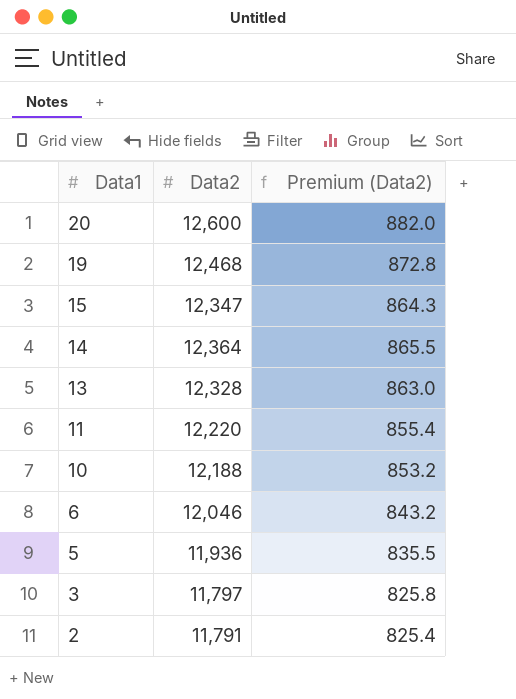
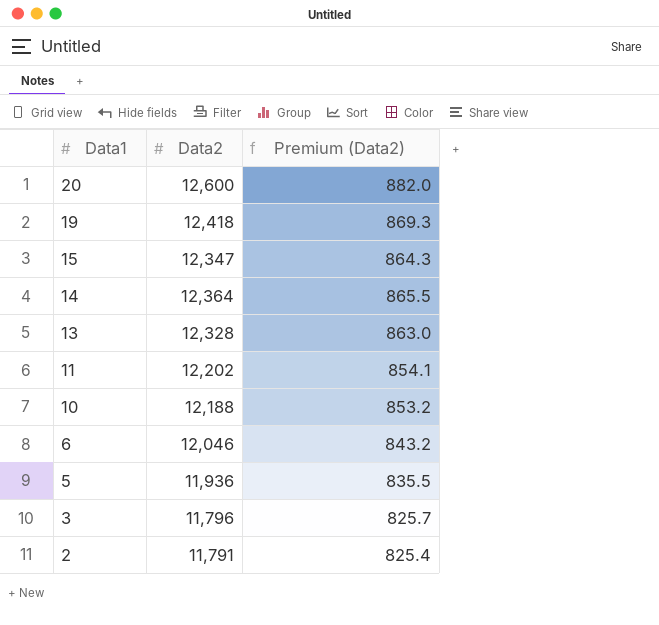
19 | Data2: 12,468 -> 12,418
19 | Premium (Data2): 872.8 -> 869.3
11 | Data2: 12,220 -> 12,202
11 | Premium (Data2): 855.4 -> 854.1
3 | Data2: 11,797 -> 11,796
3 | Premium (Data2): 825.8 -> 825.7

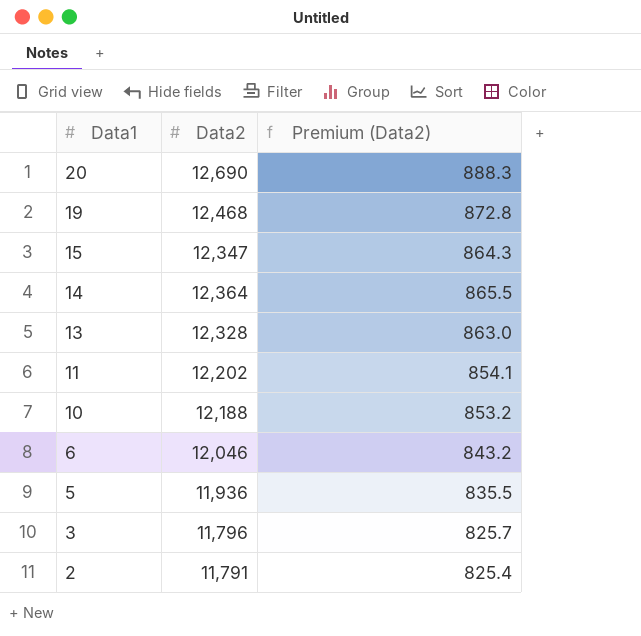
20 | Data2: 12,600 -> 12,690
20 | Premium (Data2): 882.0 -> 888.3
19 | Data2: 12,418 -> 12,468
19 | Premium (Data2): 869.3 -> 872.8

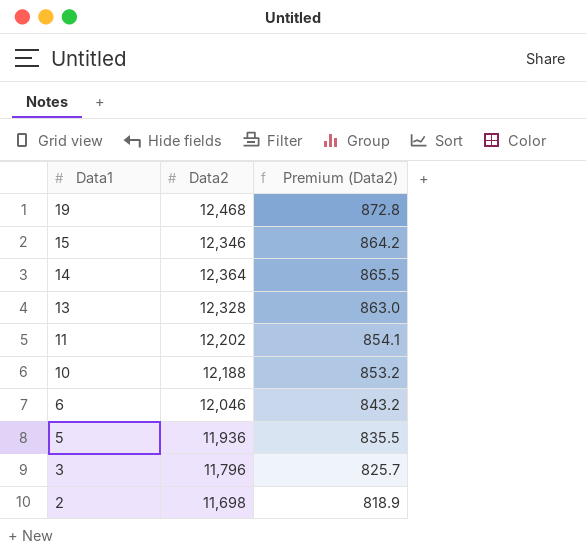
row 20: 12,690 | 888.3 -> none
15 | Data2: 12,347 -> 12,346
15 | Premium (Data2): 864.3 -> 864.2
2 | Data2: 11,791 -> 11,698
2 | Premium (Data2): 825.4 -> 818.9

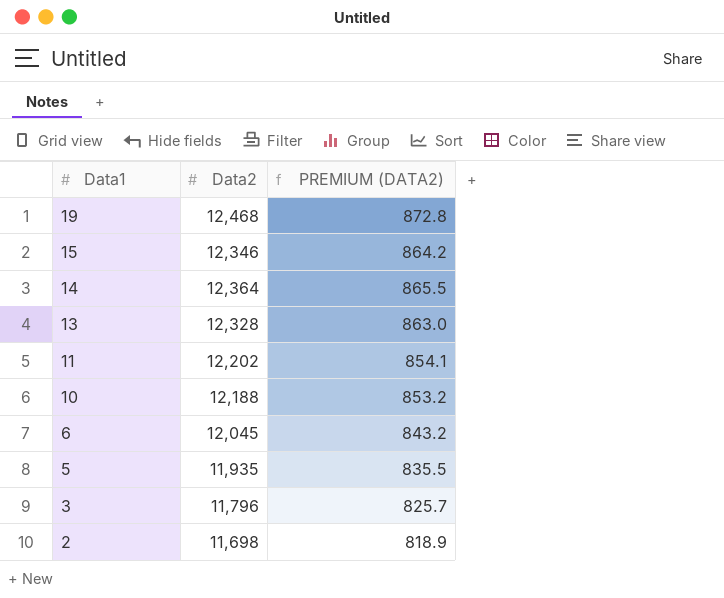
column name: Premium (Data2) -> PREMIUM (DATA2)
6 | Data2: 12,046 -> 12,045
5 | Data2: 11,936 -> 11,935

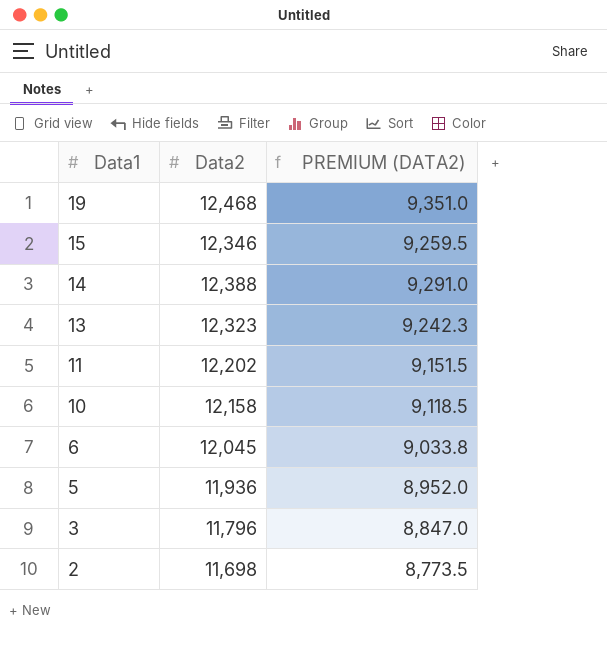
column PREMIUM (DATA2) | formula: [Data2] * 0.07 -> [Data2] * 0.75
14 | Data2: 12,364 -> 12,388
13 | Data2: 12,328 -> 12,323
10 | Data2: 12,188 -> 12,158
5 | Data2: 11,935 -> 11,936

